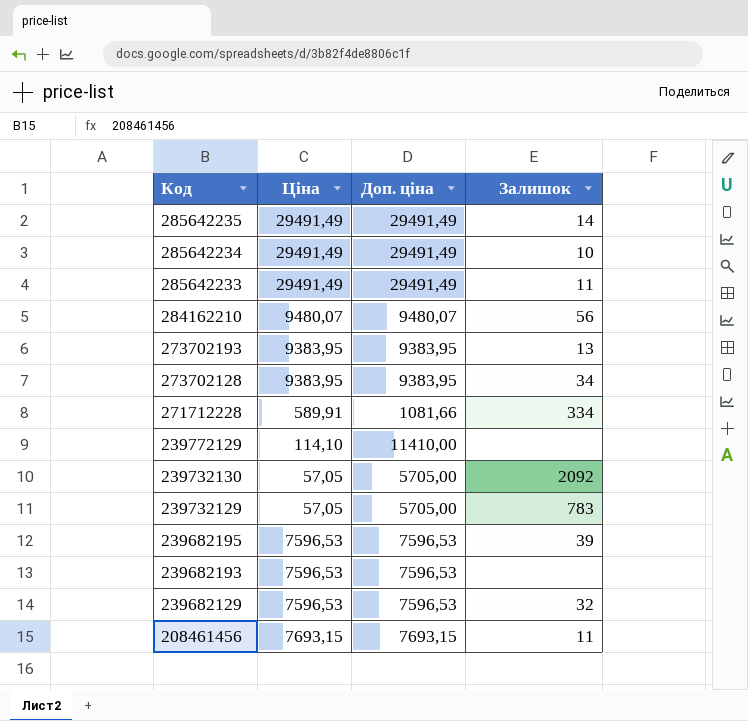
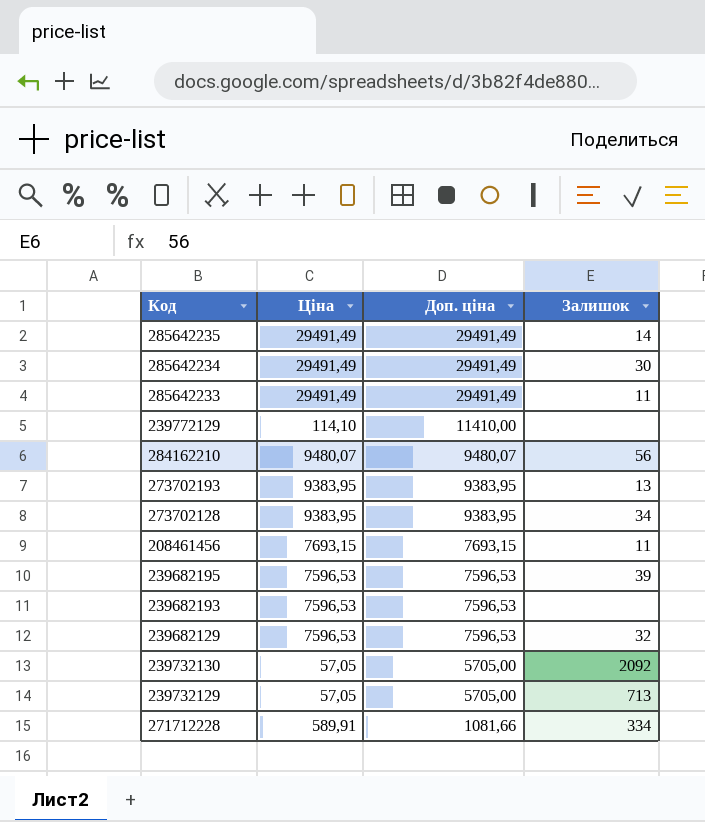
row order: Код descending -> Доп. ціна descending
285642234 | Залишок: 10 -> 30
239732129 | Залишок: 783 -> 713

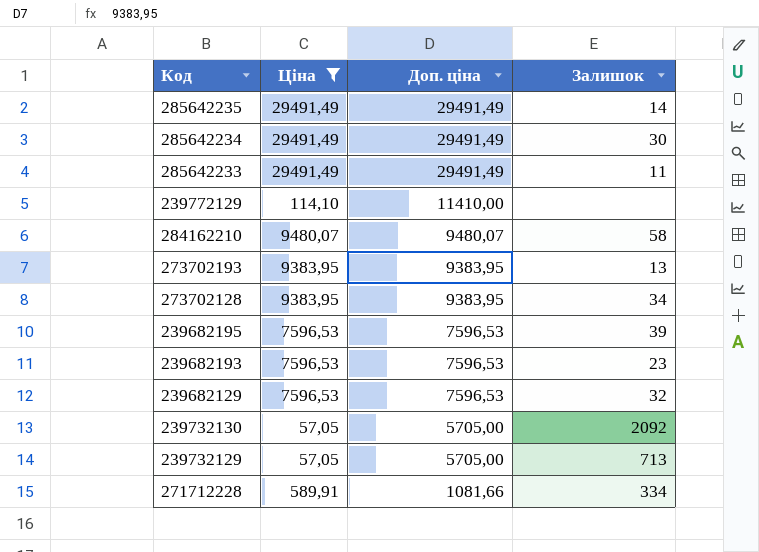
filter: none -> Ціна != 7693,15
284162210 | Залишок: 56 -> 58
239682193 | Залишок: none -> 23

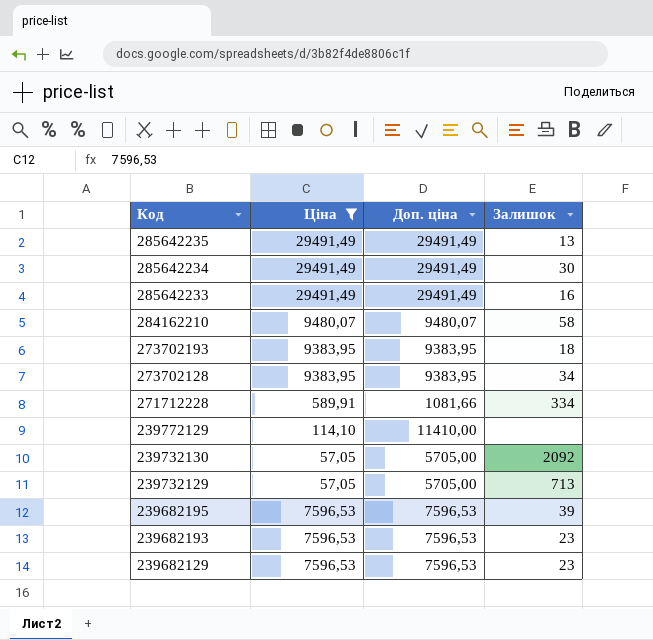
row order: Доп. ціна descending -> Код descending
285642235 | Залишок: 14 -> 13
285642233 | Залишок: 11 -> 16
273702193 | Залишок: 13 -> 18
239682129 | Залишок: 32 -> 23

